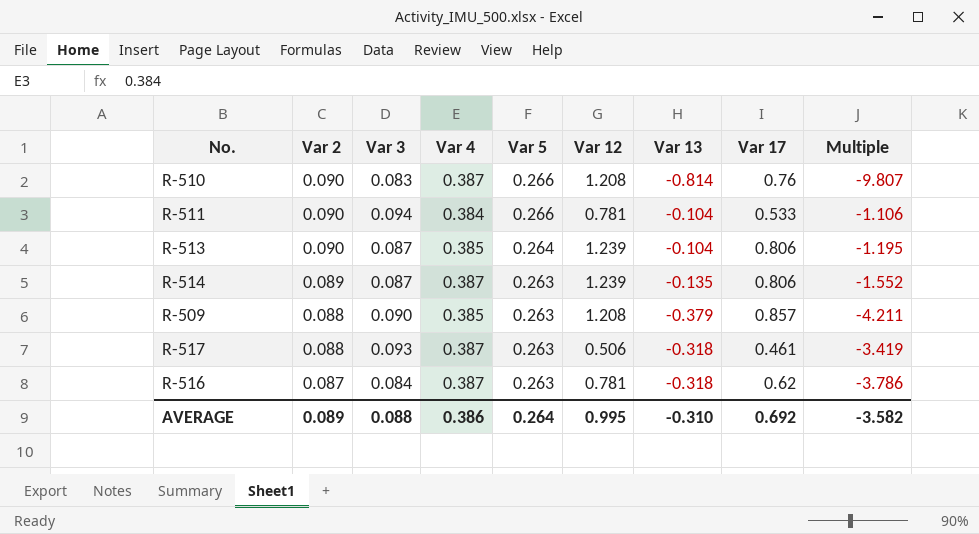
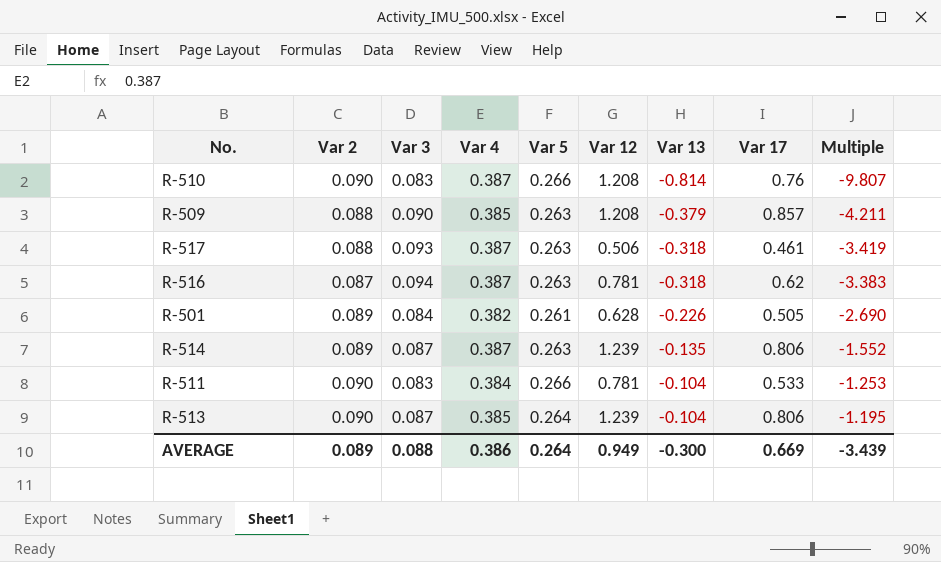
row order: Var 2 descending -> Var 13 ascending
R-516 | Var 3: 0.084 -> 0.094
R-516 | Multiple: -3.786 -> -3.383
row R-501: none -> 0.089 | 0.084 | 0.382 | 0.261 | 0.628 | -0.226 | 0.505 | -2.690
R-511 | Var 3: 0.094 -> 0.083
R-511 | Multiple: -1.106 -> -1.253
AVERAGE | Var 12: 0.995 -> 0.949
AVERAGE | Var 13: -0.310 -> -0.300
AVERAGE | Var 17: 0.692 -> 0.669
AVERAGE | Multiple: -3.582 -> -3.439

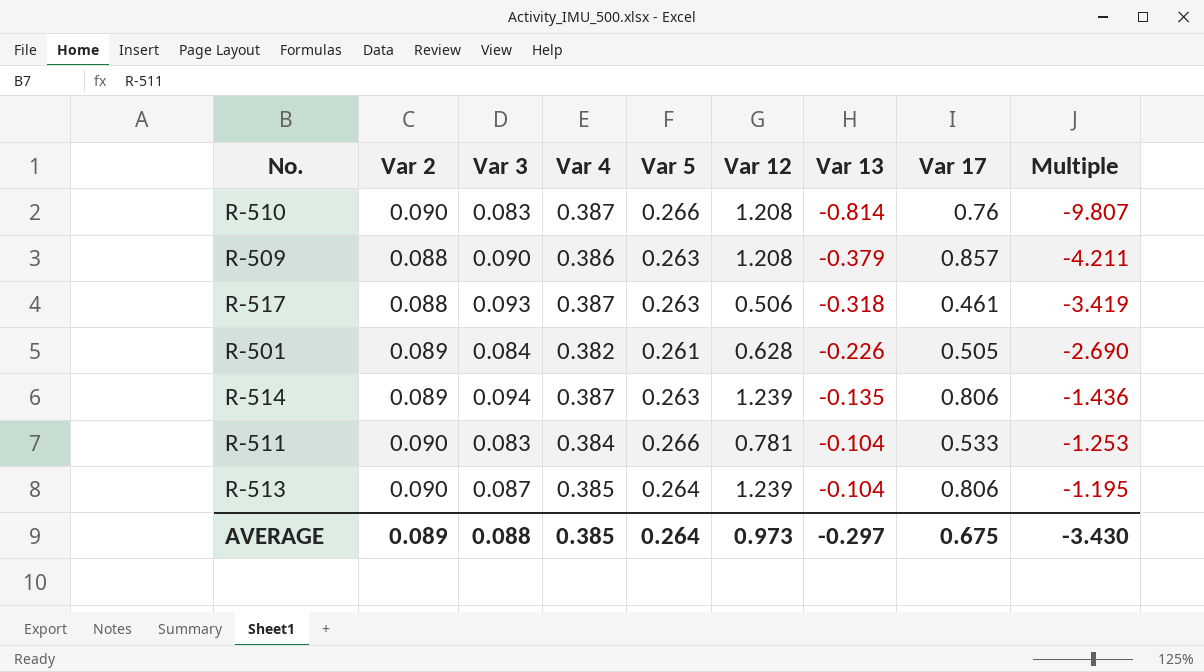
row R-516: 0.087 | 0.094 | 0.387 | 0.263 | 0.781 | -0.318 | 0.62 | -3.383 -> none
R-509 | Var 4: 0.385 -> 0.386
R-514 | Var 3: 0.087 -> 0.094
R-514 | Multiple: -1.552 -> -1.436
AVERAGE | Var 4: 0.386 -> 0.385
AVERAGE | Var 12: 0.949 -> 0.973
AVERAGE | Var 13: -0.300 -> -0.297
AVERAGE | Var 17: 0.669 -> 0.675
AVERAGE | Multiple: -3.439 -> -3.430

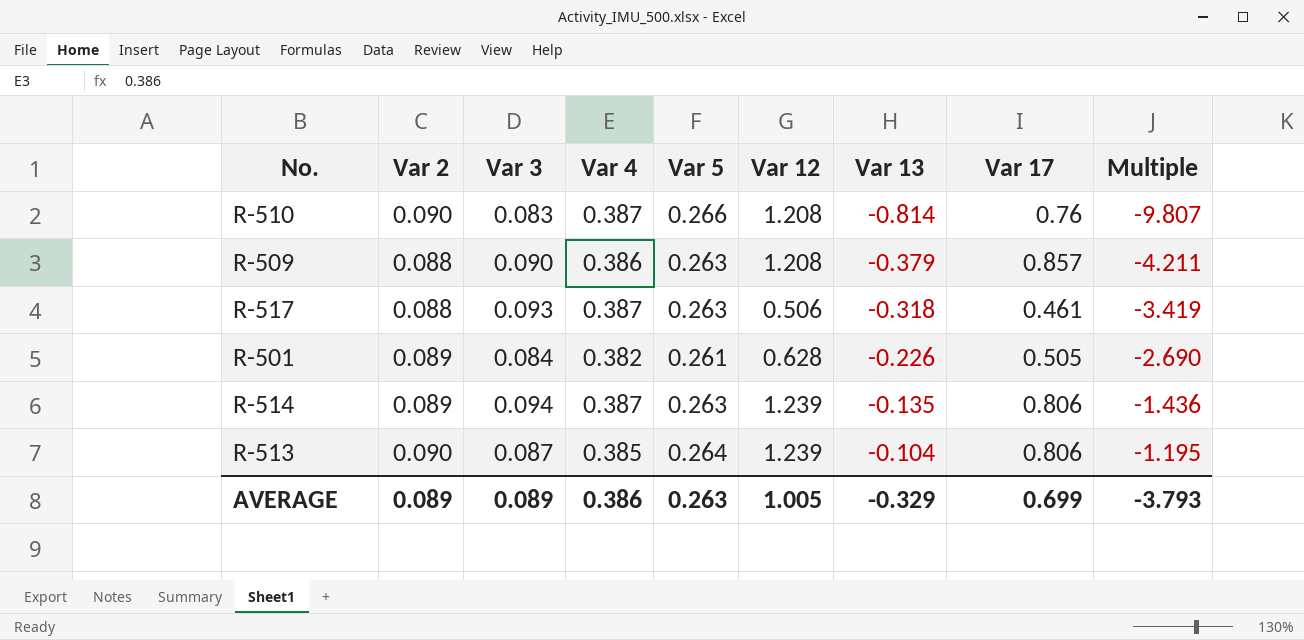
row R-511: 0.090 | 0.083 | 0.384 | 0.266 | 0.781 | -0.104 | 0.533 | -1.253 -> none
AVERAGE | Var 3: 0.088 -> 0.089
AVERAGE | Var 4: 0.385 -> 0.386
AVERAGE | Var 5: 0.264 -> 0.263
AVERAGE | Var 12: 0.973 -> 1.005
AVERAGE | Var 13: -0.297 -> -0.329
AVERAGE | Var 17: 0.675 -> 0.699
AVERAGE | Multiple: -3.430 -> -3.793

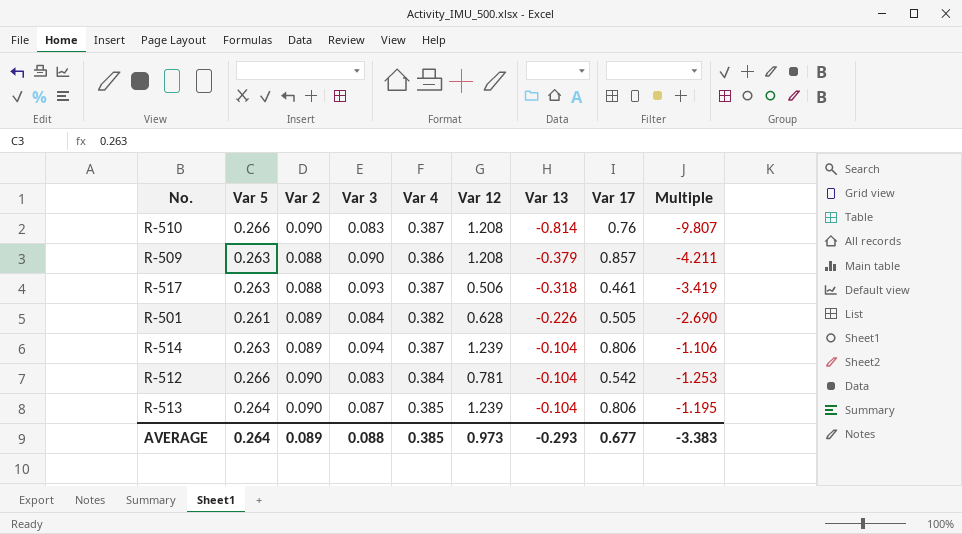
column Var 5 | position: 5 -> 2
R-514 | Var 13: -0.135 -> -0.104
R-514 | Multiple: -1.436 -> -1.106
row R-512: none -> 0.266 | 0.090 | 0.083 | 0.384 | 0.781 | -0.104 | 0.542 | -1.253
AVERAGE | Var 5: 0.263 -> 0.264
AVERAGE | Var 3: 0.089 -> 0.088
AVERAGE | Var 4: 0.386 -> 0.385
AVERAGE | Var 12: 1.005 -> 0.973
AVERAGE | Var 13: -0.329 -> -0.293
AVERAGE | Var 17: 0.699 -> 0.677
AVERAGE | Multiple: -3.793 -> -3.383

